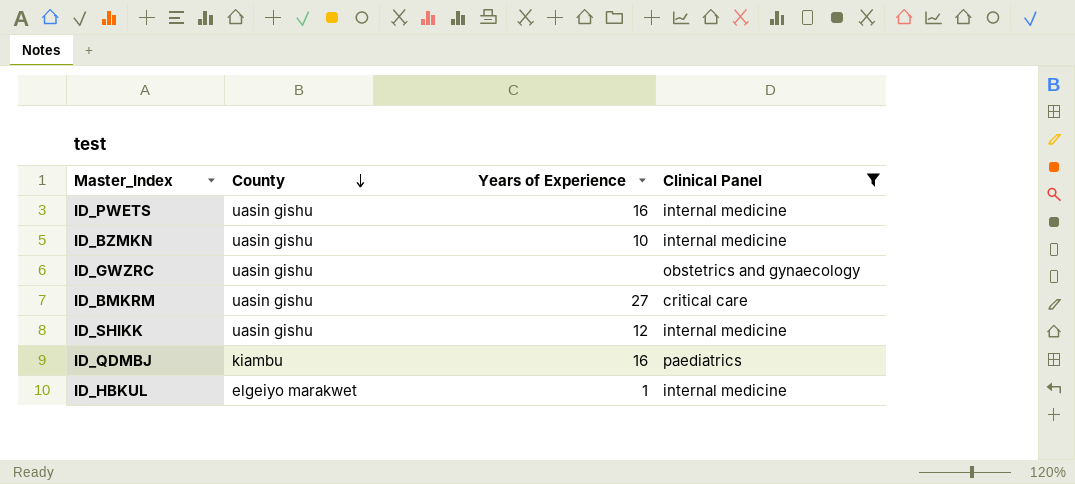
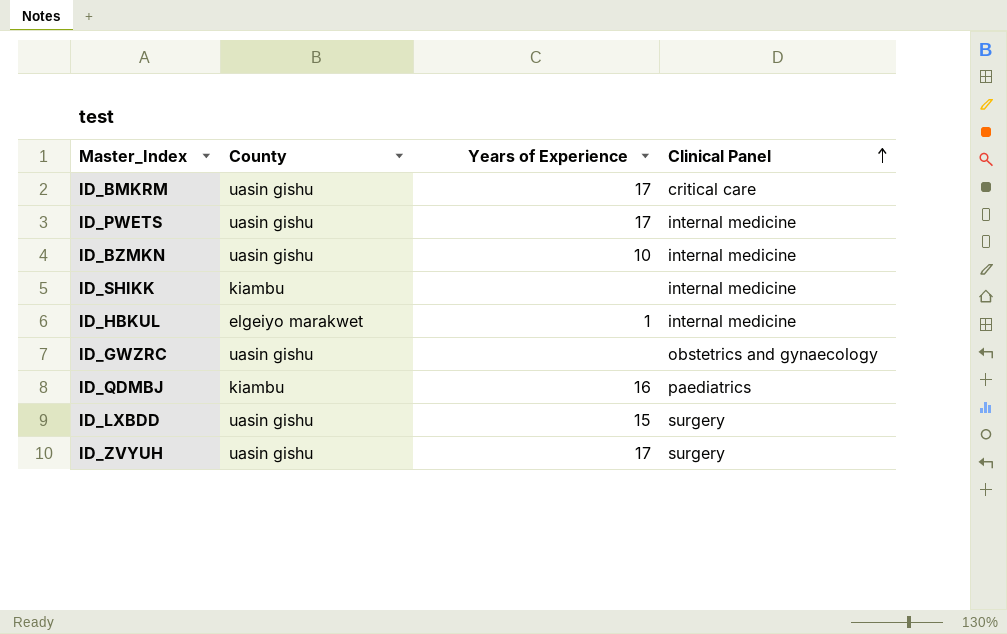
filter: Clinical Panel != surgery -> none
row order: County descending -> Clinical Panel ascending
ID_BMKRM | Years of Experience: 27 -> 17
ID_PWETS | Years of Experience: 16 -> 17
ID_SHIKK | County: uasin gishu -> kiambu
ID_SHIKK | Years of Experience: 12 -> none

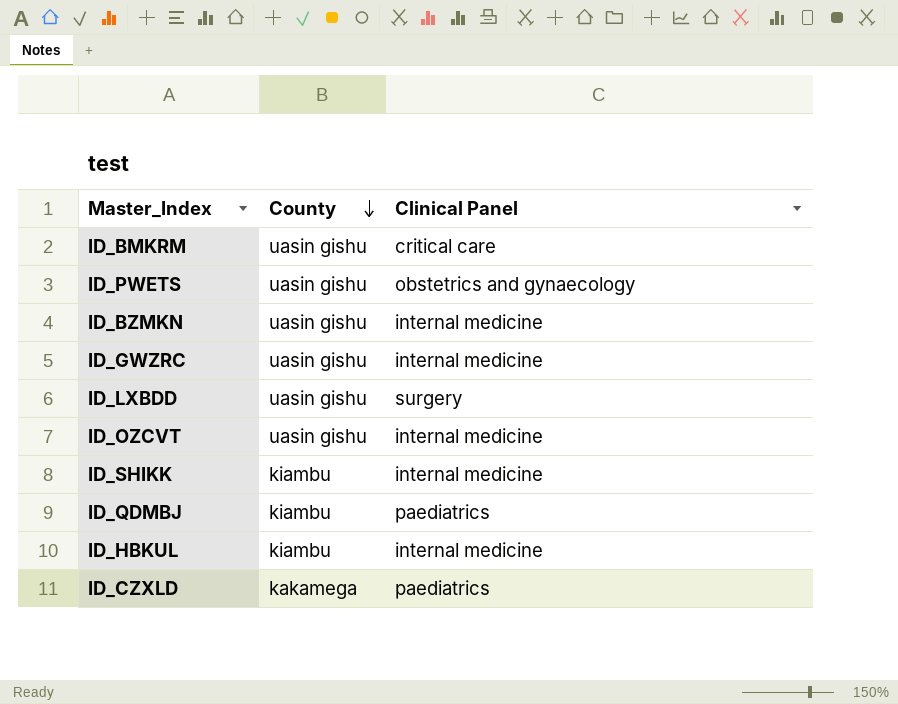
row order: Clinical Panel ascending -> County descending
column Years of Experience | position: 3 -> none
row ID_ZVYUH: uasin gishu | 17 | surgery -> none
ID_PWETS | Clinical Panel: internal medicine -> obstetrics and gynaecology
ID_GWZRC | Clinical Panel: obstetrics and gynaecology -> internal medicine
row ID_OZCVT: none -> uasin gishu | internal medicine
ID_HBKUL | County: elgeiyo marakwet -> kiambu
row ID_CZXLD: none -> kakamega | paediatrics

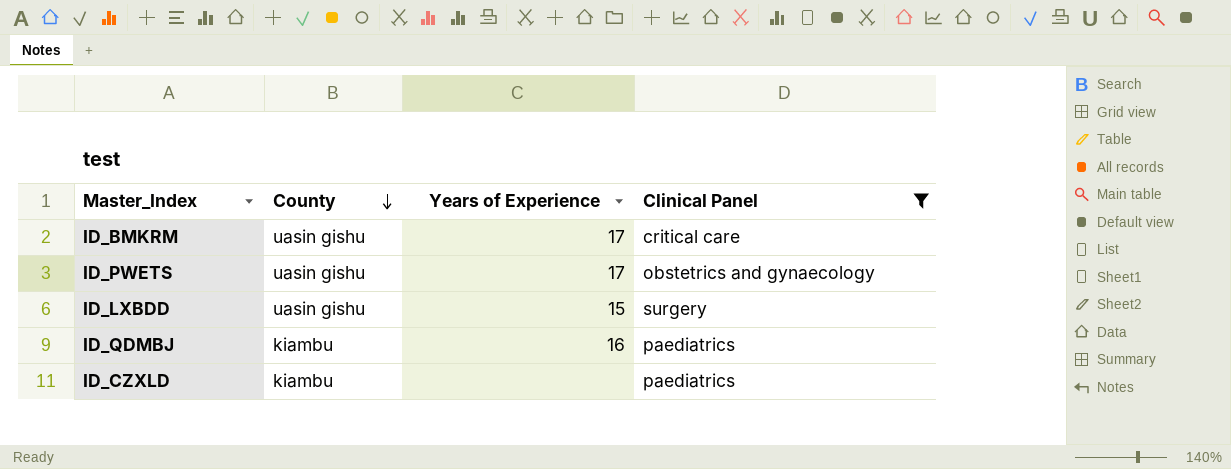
filter: none -> Clinical Panel != internal medicine
column Years of Experience | position: none -> 3
ID_CZXLD | County: kakamega -> kiambu

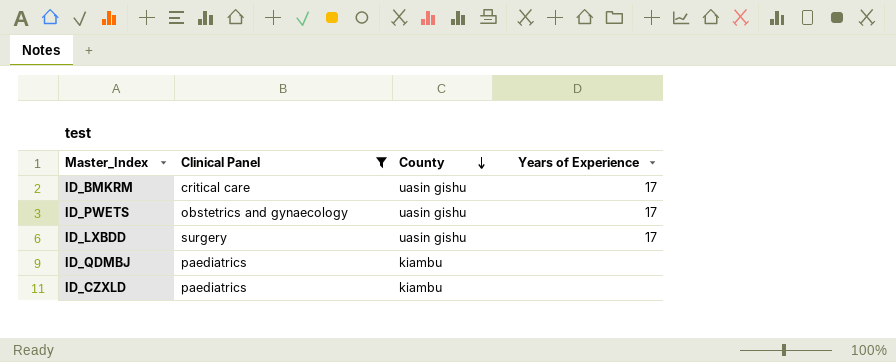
column Clinical Panel | position: 4 -> 2
ID_LXBDD | Years of Experience: 15 -> 17
ID_QDMBJ | Years of Experience: 16 -> none

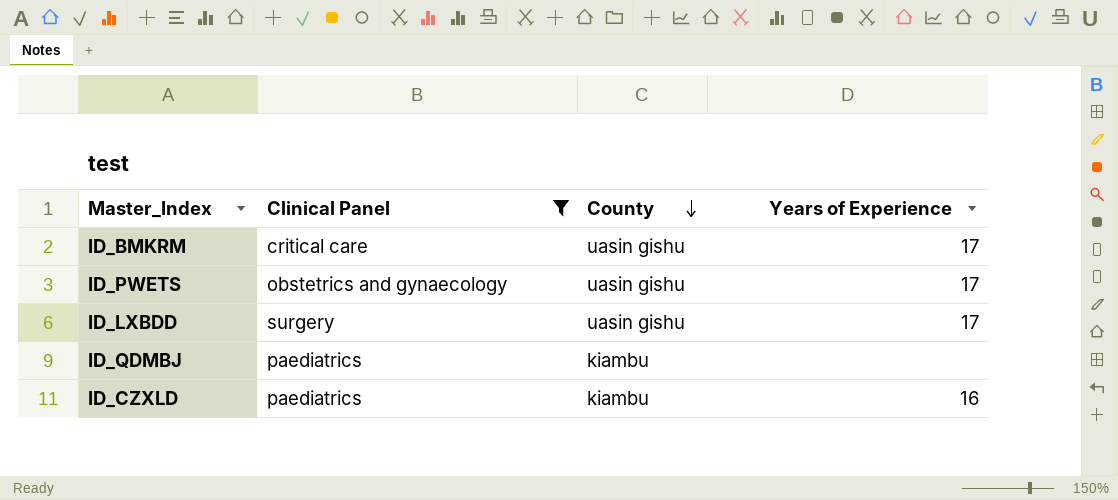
ID_CZXLD | Years of Experience: none -> 16

